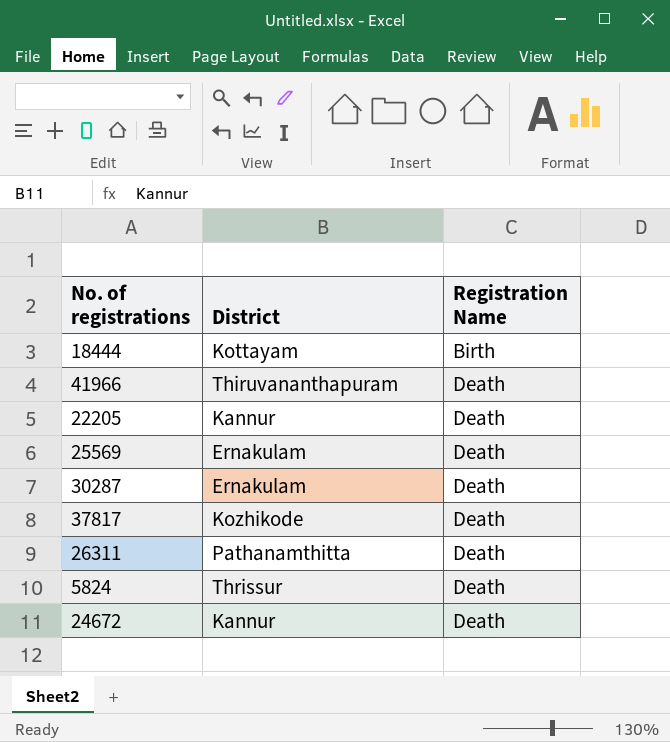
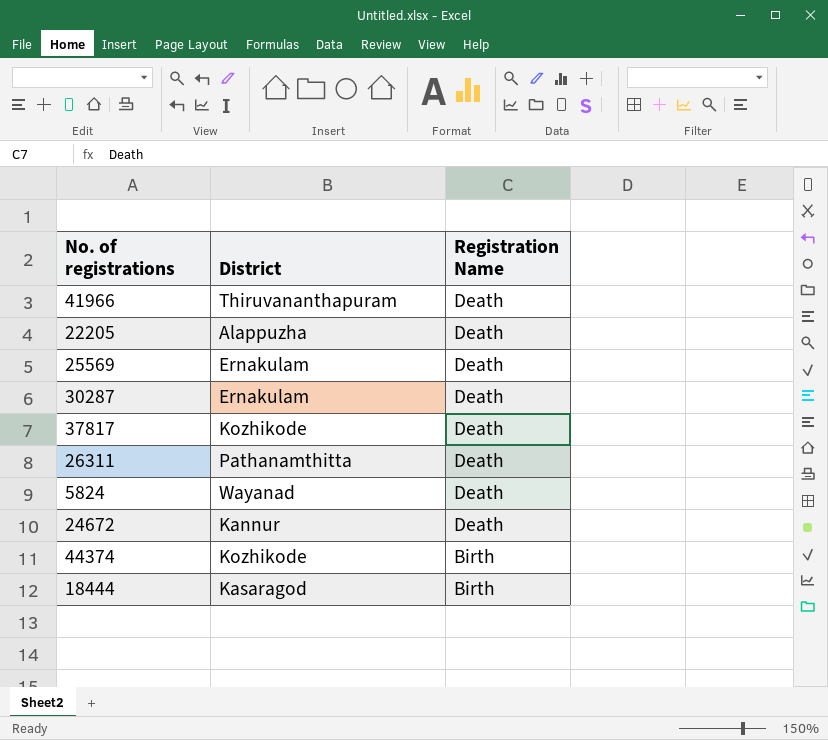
row order: Registration Name ascending -> Registration Name descending
22205 | District: Kannur -> Alappuzha
5824 | District: Thrissur -> Wayanad
row 44374: none -> Kozhikode | Birth
18444 | District: Kottayam -> Kasaragod

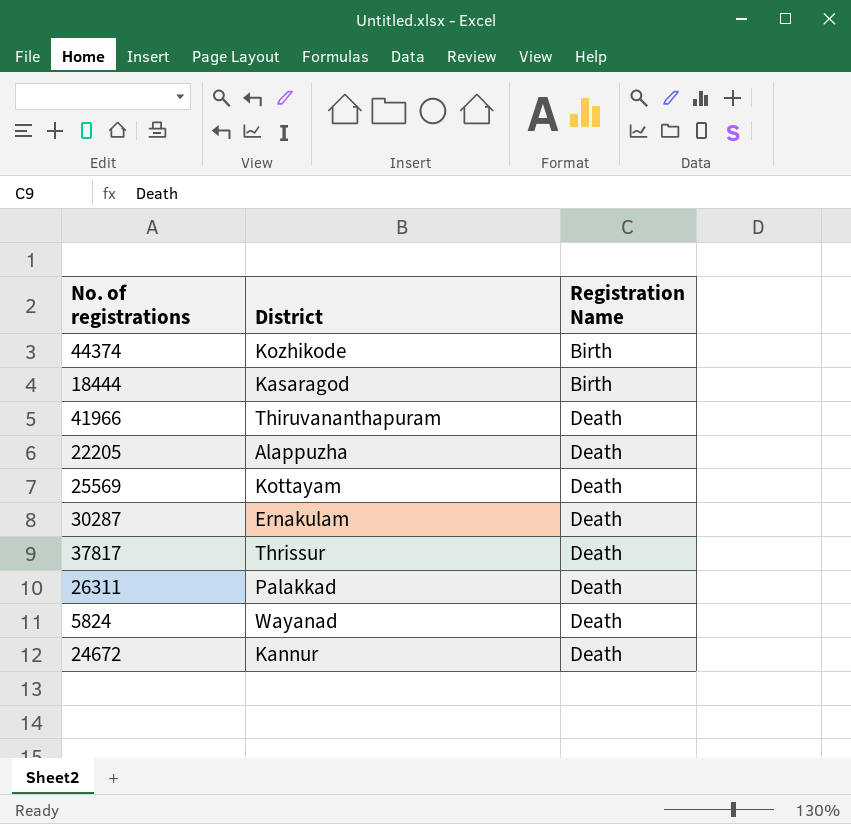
row order: Registration Name descending -> Registration Name ascending
25569 | District: Ernakulam -> Kottayam
37817 | District: Kozhikode -> Thrissur
26311 | District: Pathanamthitta -> Palakkad

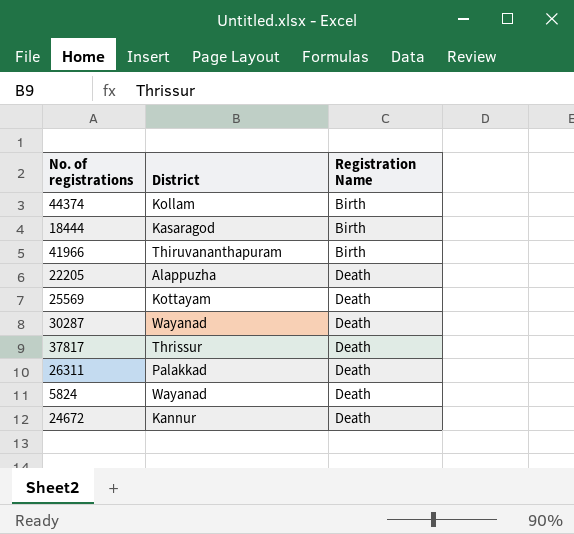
44374 | District: Kozhikode -> Kollam
41966 | Registration Name: Death -> Birth
30287 | District: Ernakulam -> Wayanad

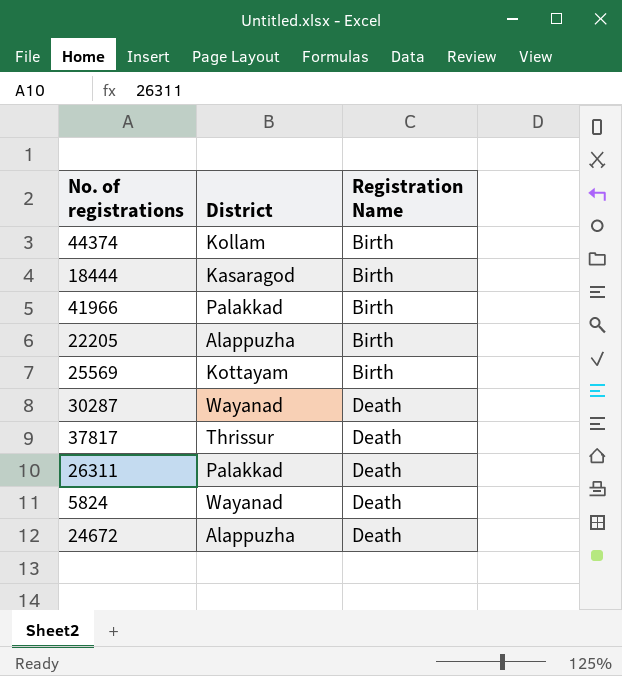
41966 | District: Thiruvananthapuram -> Palakkad
22205 | Registration Name: Death -> Birth
25569 | Registration Name: Death -> Birth
24672 | District: Kannur -> Alappuzha

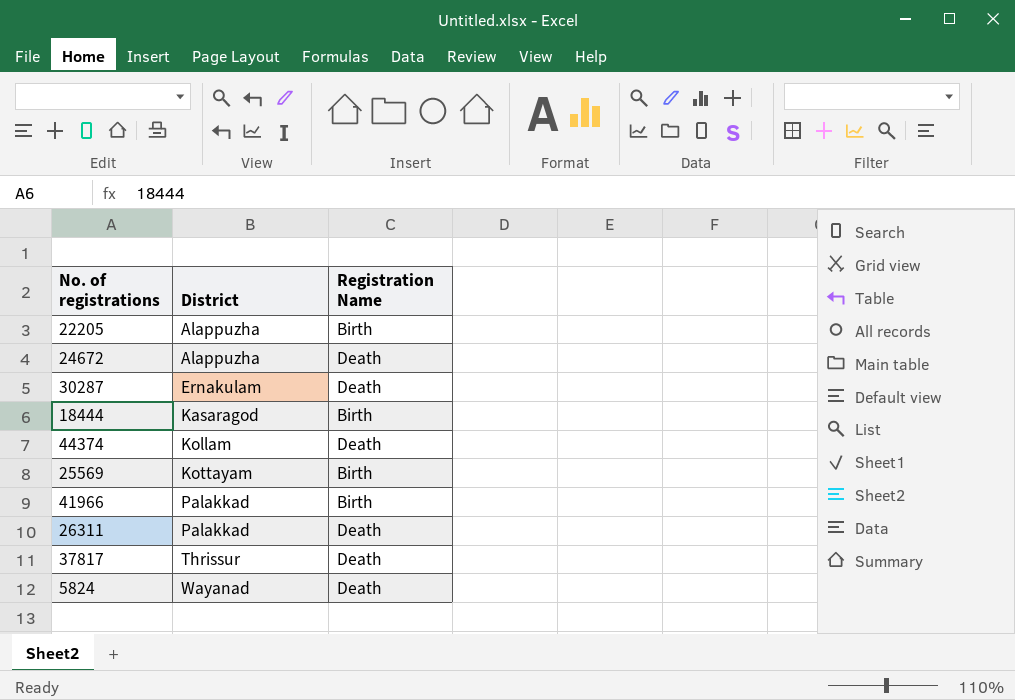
row order: Registration Name ascending -> District ascending
30287 | District: Wayanad -> Ernakulam
44374 | Registration Name: Birth -> Death

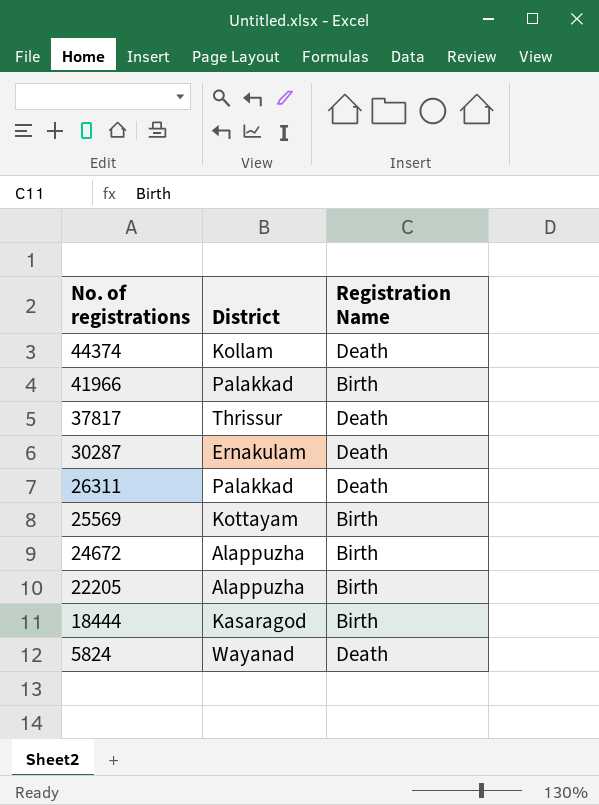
row order: District ascending -> No. of registrations descending
24672 | Registration Name: Death -> Birth

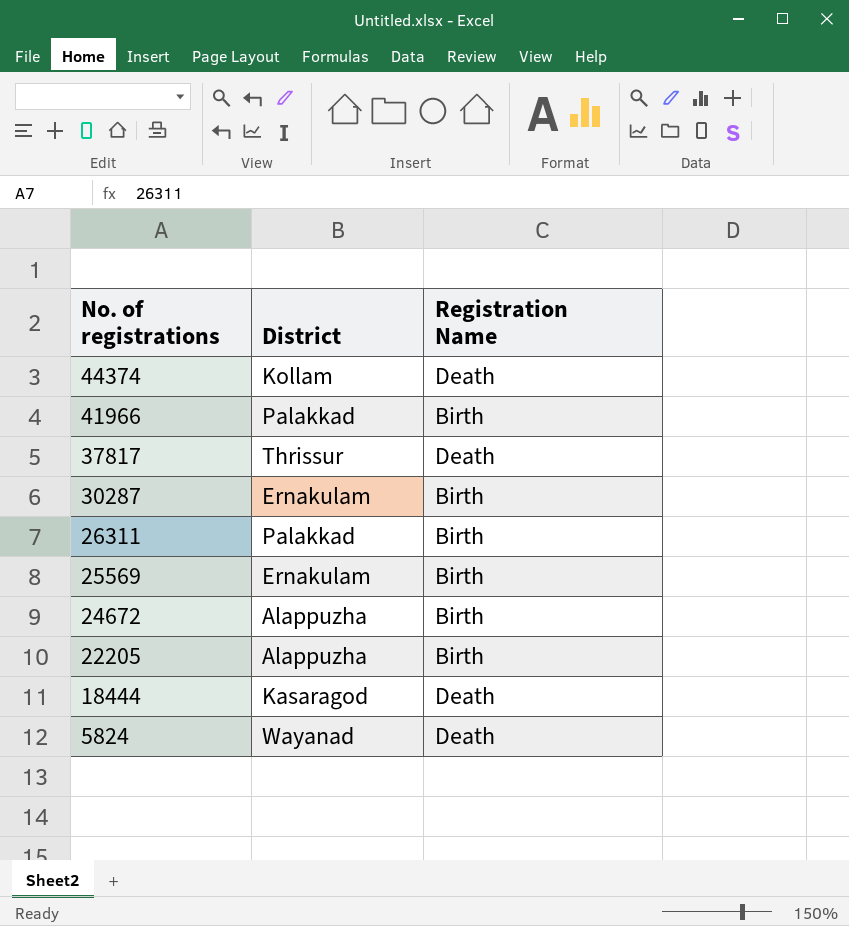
30287 | Registration Name: Death -> Birth
26311 | Registration Name: Death -> Birth
25569 | District: Kottayam -> Ernakulam
18444 | Registration Name: Birth -> Death

